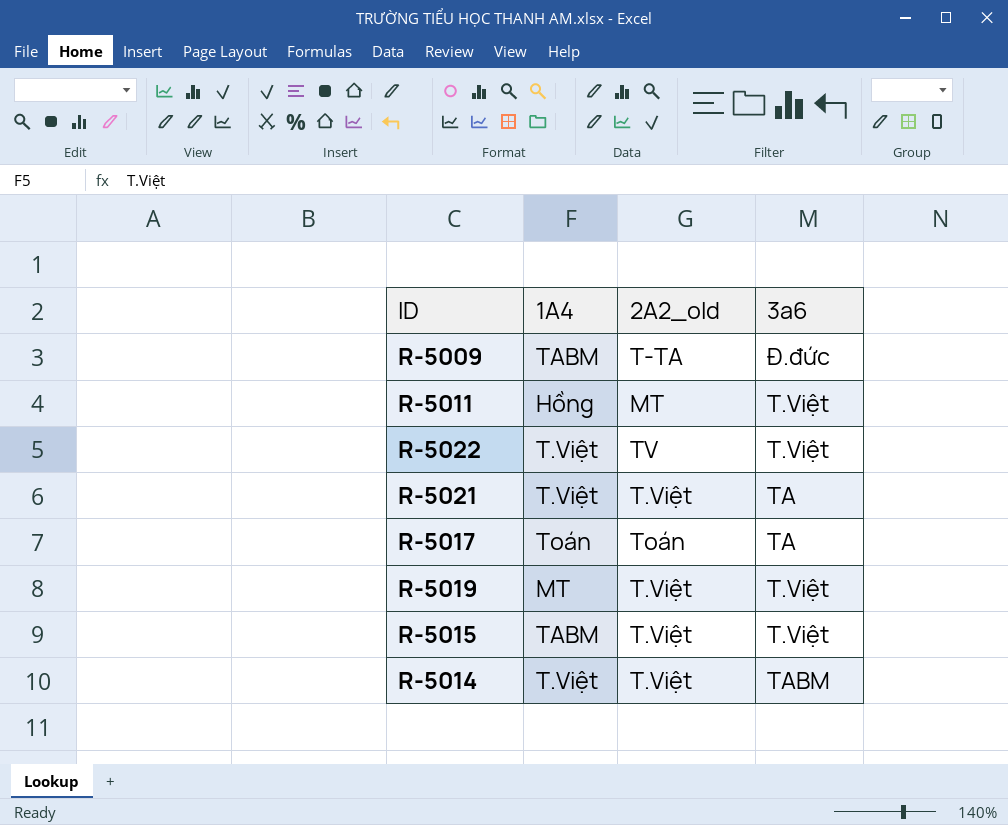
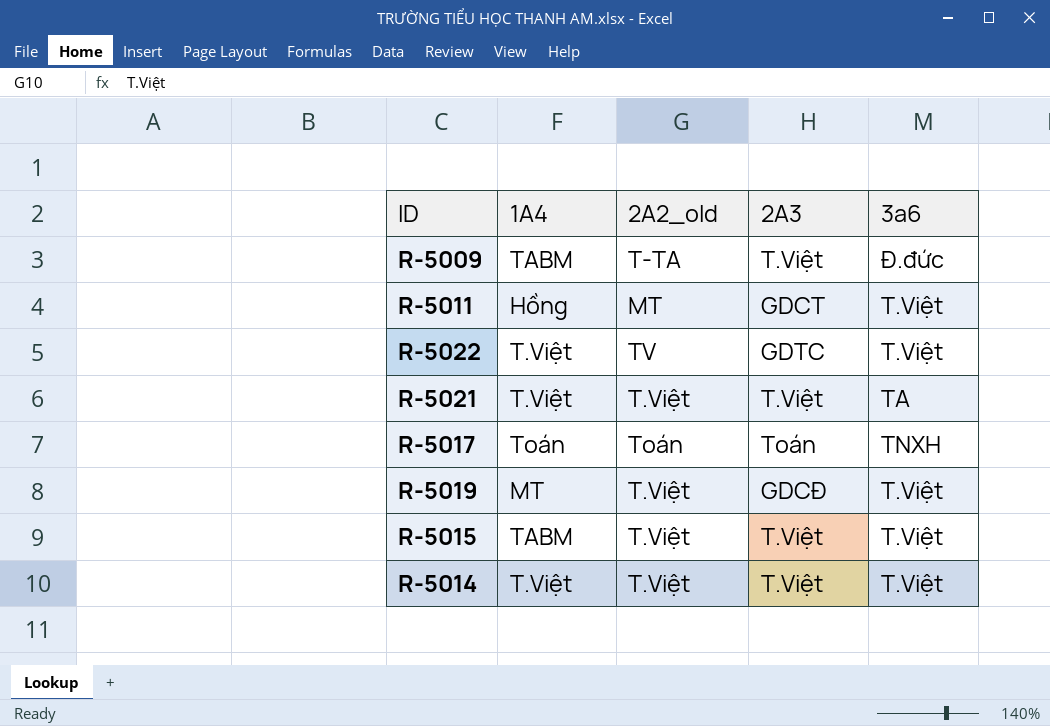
column 2A3 | position: none -> 4
R-5017 | 3a6: TA -> TNXH
R-5014 | 3a6: TABM -> T.Việt

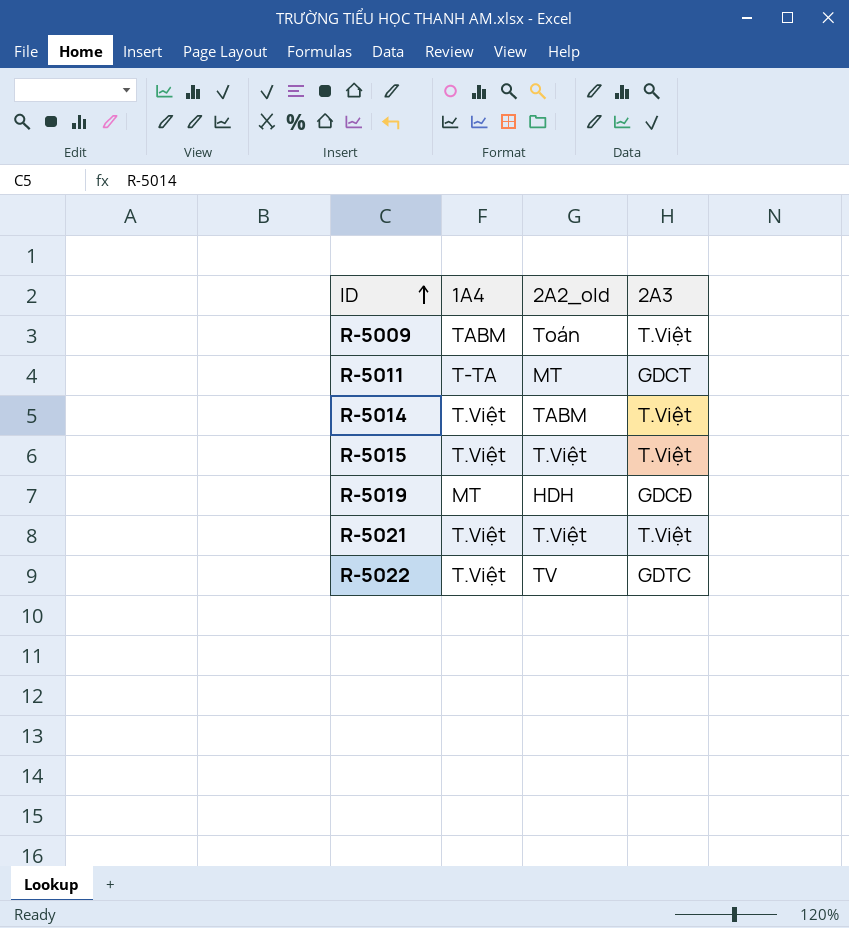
row order: none -> ID ascending
column 3a6 | position: 5 -> none
row R-5017: Toán | Toán | Toán | TNXH -> none
R-5009 | 2A2_old: T-TA -> Toán
R-5011 | 1A4: Hồng -> T-TA
R-5014 | 2A2_old: T.Việt -> TABM
R-5015 | 1A4: TABM -> T.Việt
R-5019 | 2A2_old: T.Việt -> HDH

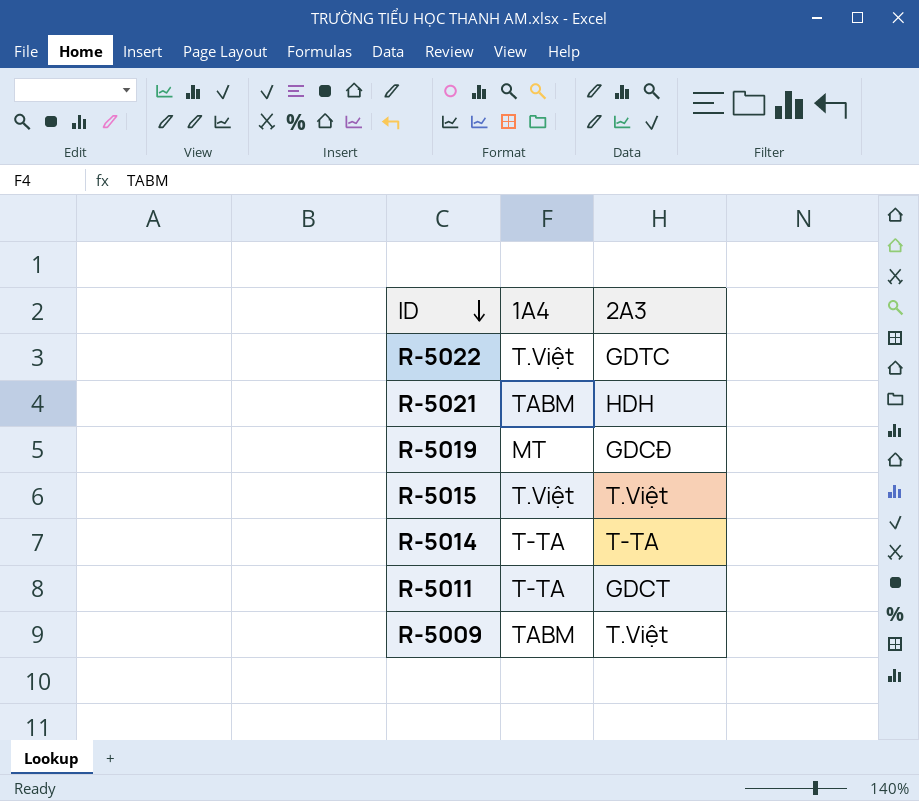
row order: ID ascending -> ID descending
column 2A2_old | position: 3 -> none
R-5021 | 1A4: T.Việt -> TABM
R-5021 | 2A3: T.Việt -> HDH
R-5014 | 1A4: T.Việt -> T-TA
R-5014 | 2A3: T.Việt -> T-TA

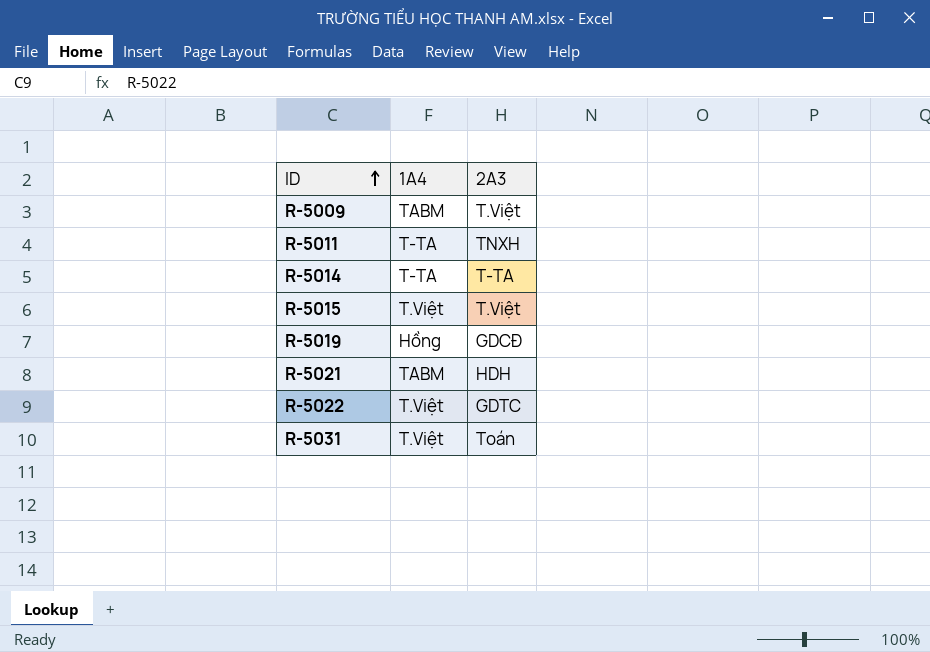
row order: ID descending -> ID ascending
R-5011 | 2A3: GDCT -> TNXH
R-5019 | 1A4: MT -> Hồng
row R-5031: none -> T.Việt | Toán

